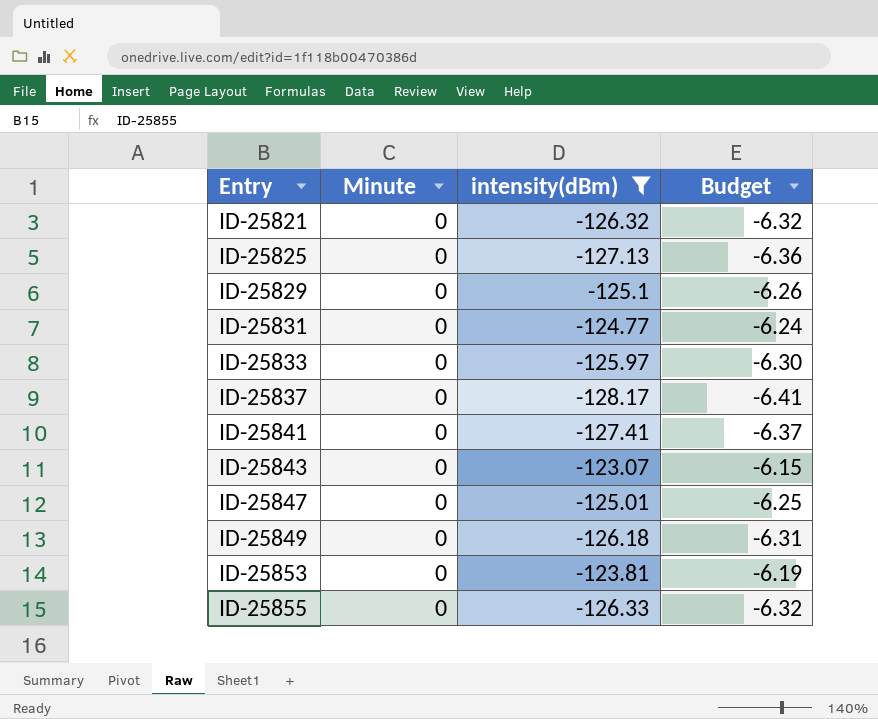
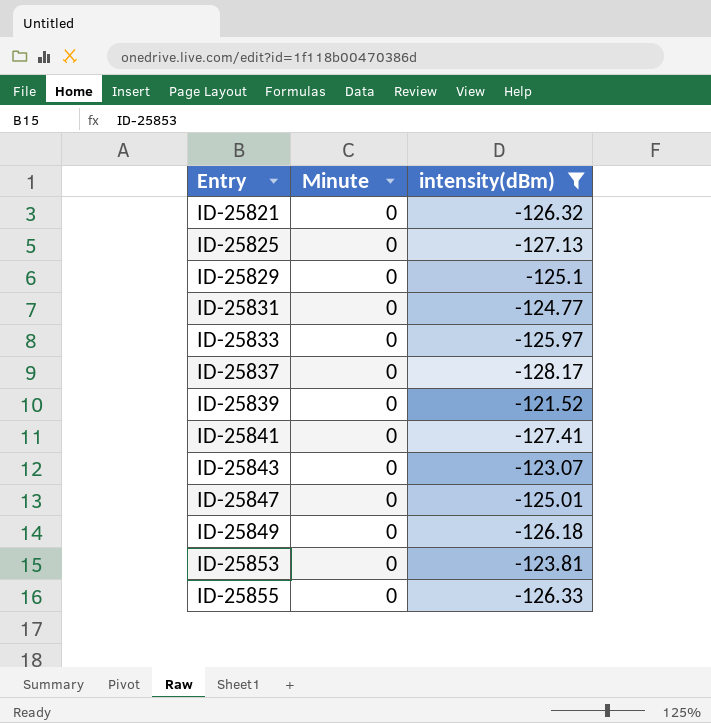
column Budget | formula: [intensity(dBm)] * 0.05 -> none
row ID-25839: none -> 0 | -121.52

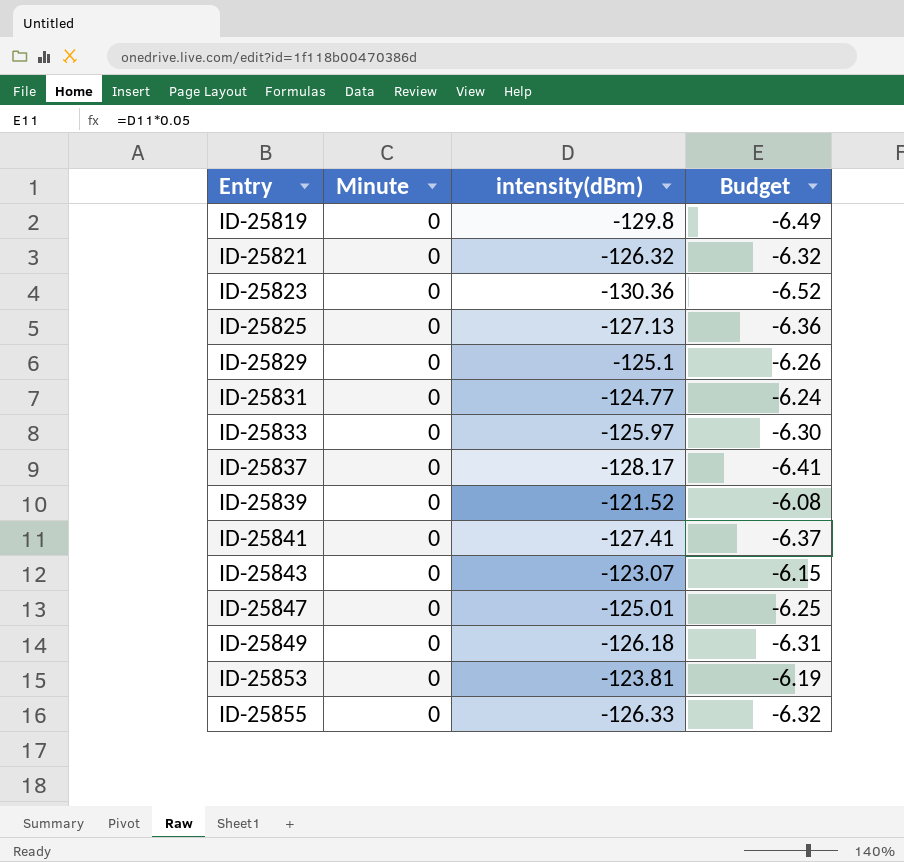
filter: intensity(dBm) >= -128.17 -> none
column Budget | formula: none -> [intensity(dBm)] * 0.05

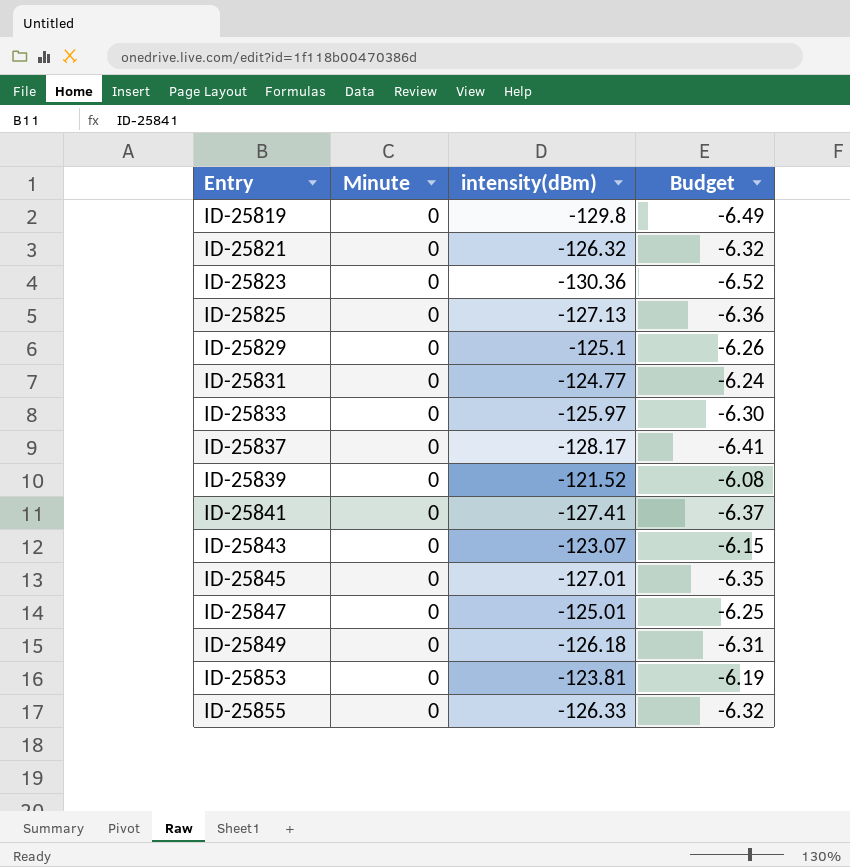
row ID-25845: none -> 0 | -127.01 | -6.35

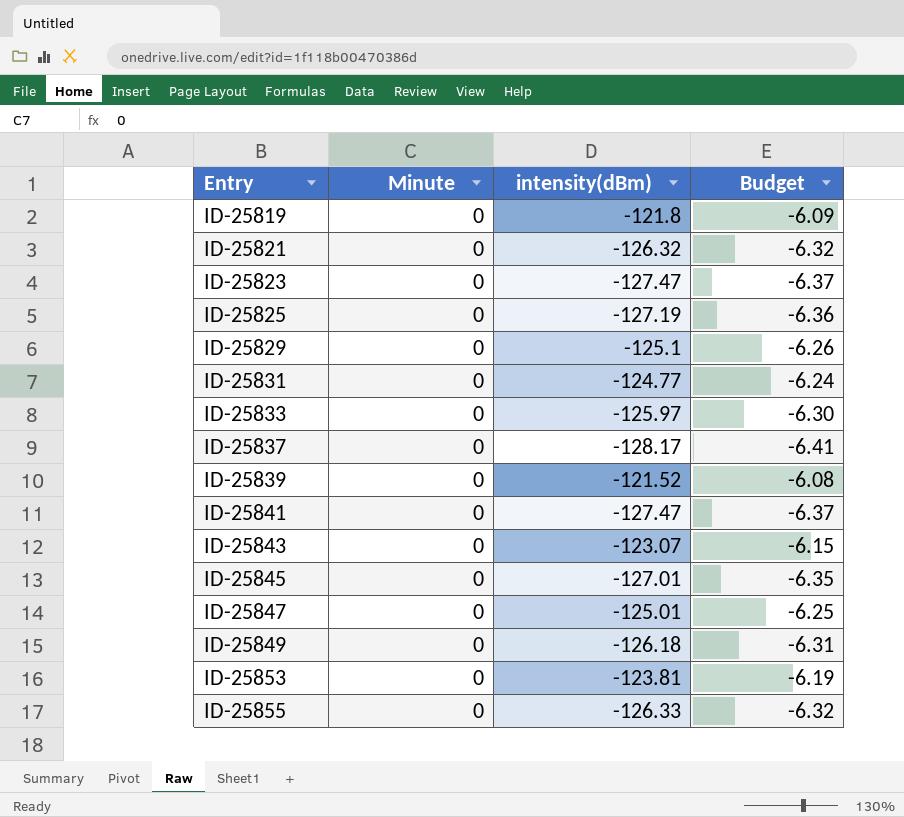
ID-25819 | intensity(dBm): -129.8 -> -121.8
ID-25819 | Budget: -6.49 -> -6.09
ID-25823 | intensity(dBm): -130.36 -> -127.47
ID-25823 | Budget: -6.52 -> -6.37
ID-25825 | intensity(dBm): -127.13 -> -127.19
ID-25841 | intensity(dBm): -127.41 -> -127.47

